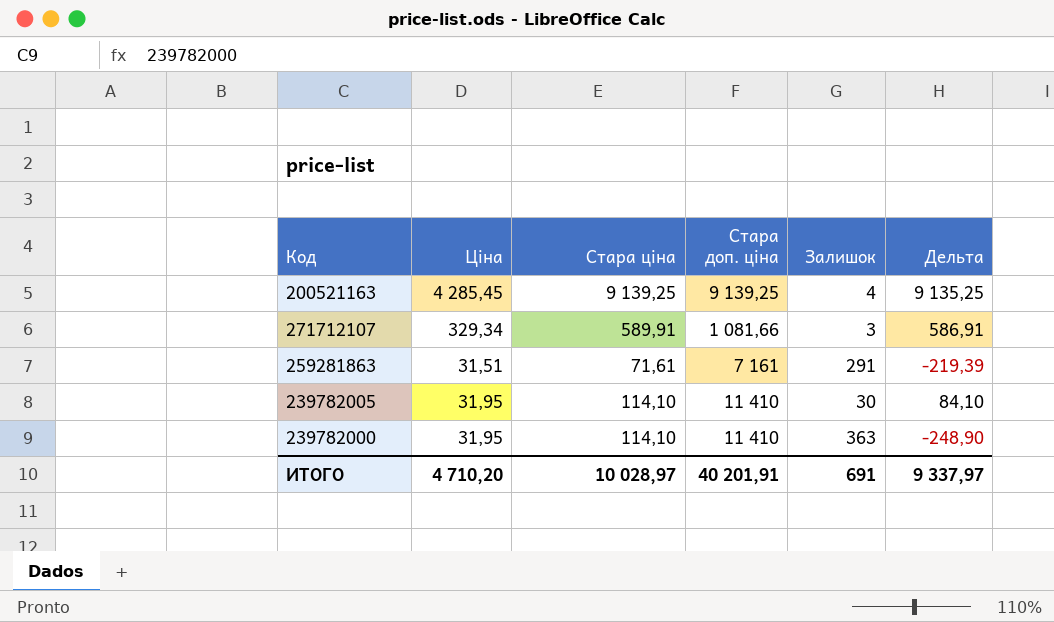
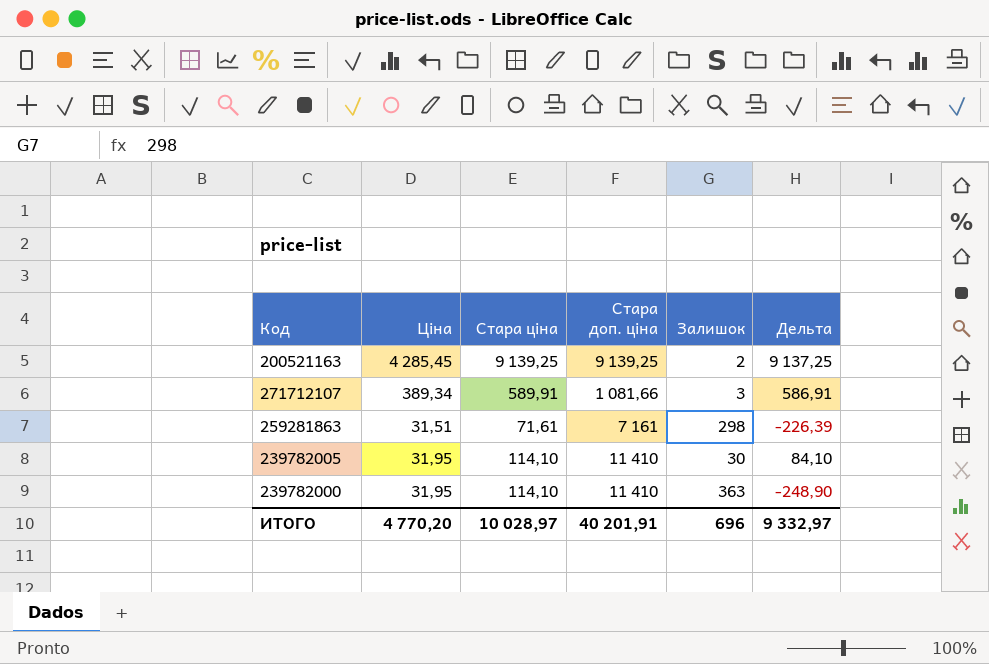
200521163 | Залишок: 4 -> 2
200521163 | Дельта: 9 135,25 -> 9 137,25
271712107 | Ціна: 329,34 -> 389,34
259281863 | Залишок: 291 -> 298
259281863 | Дельта: -219,39 -> -226,39
ИТОГО | Ціна: 4 710,20 -> 4 770,20
ИТОГО | Залишок: 691 -> 696
ИТОГО | Дельта: 9 337,97 -> 9 332,97

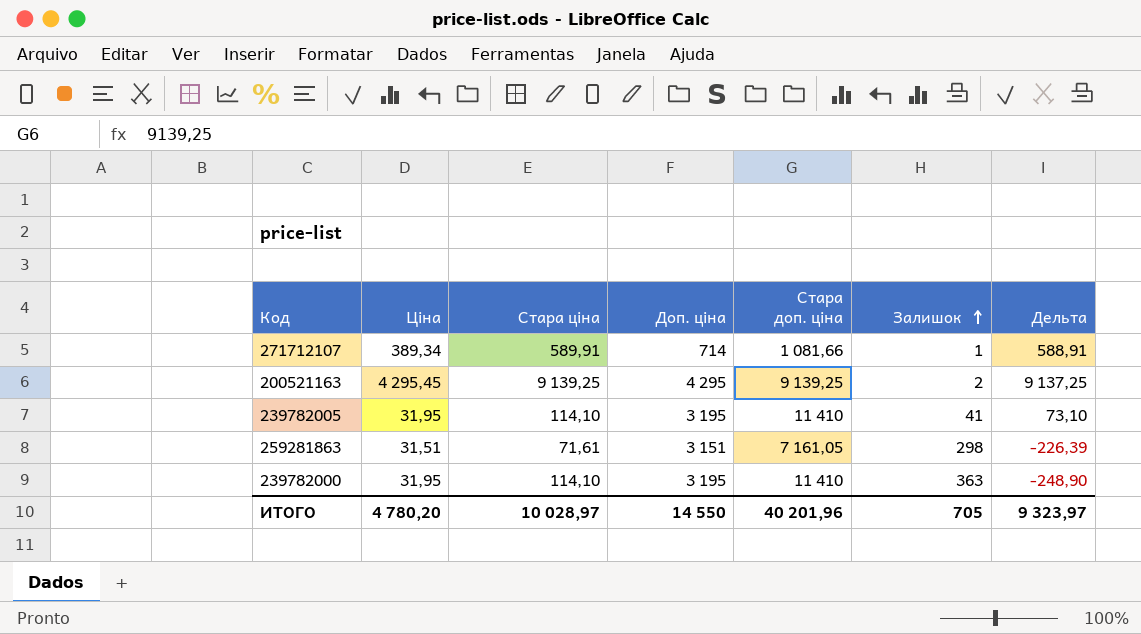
row order: none -> Залишок ascending
column Доп. ціна | position: none -> 4
271712107 | Залишок: 3 -> 1
271712107 | Дельта: 586,91 -> 588,91
200521163 | Ціна: 4 285,45 -> 4 295,45
239782005 | Залишок: 30 -> 41
239782005 | Дельта: 84,10 -> 73,10
259281863 | Стара доп. ціна: 7 161 -> 7 161,05
ИТОГО | Ціна: 4 770,20 -> 4 780,20
ИТОГО | Стара доп. ціна: 40 201,91 -> 40 201,96
ИТОГО | Залишок: 696 -> 705
ИТОГО | Дельта: 9 332,97 -> 9 323,97

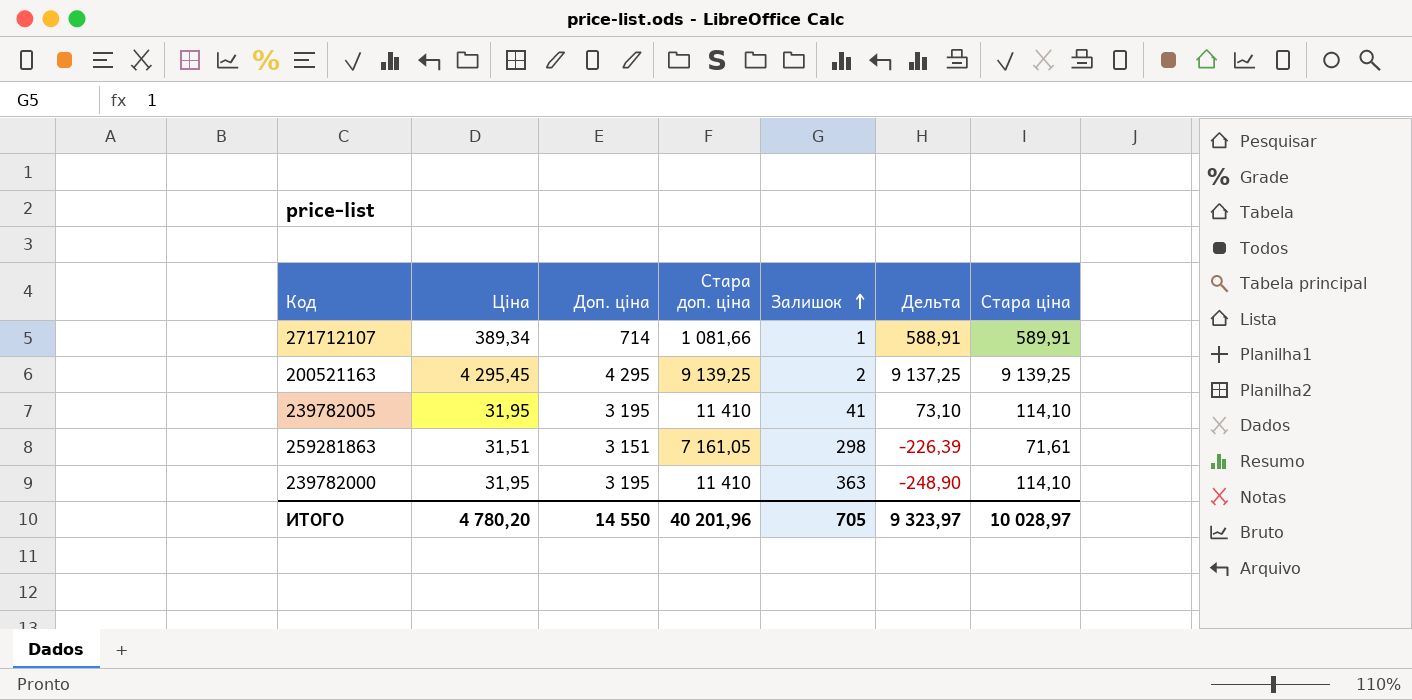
column Стара ціна | position: 3 -> 7

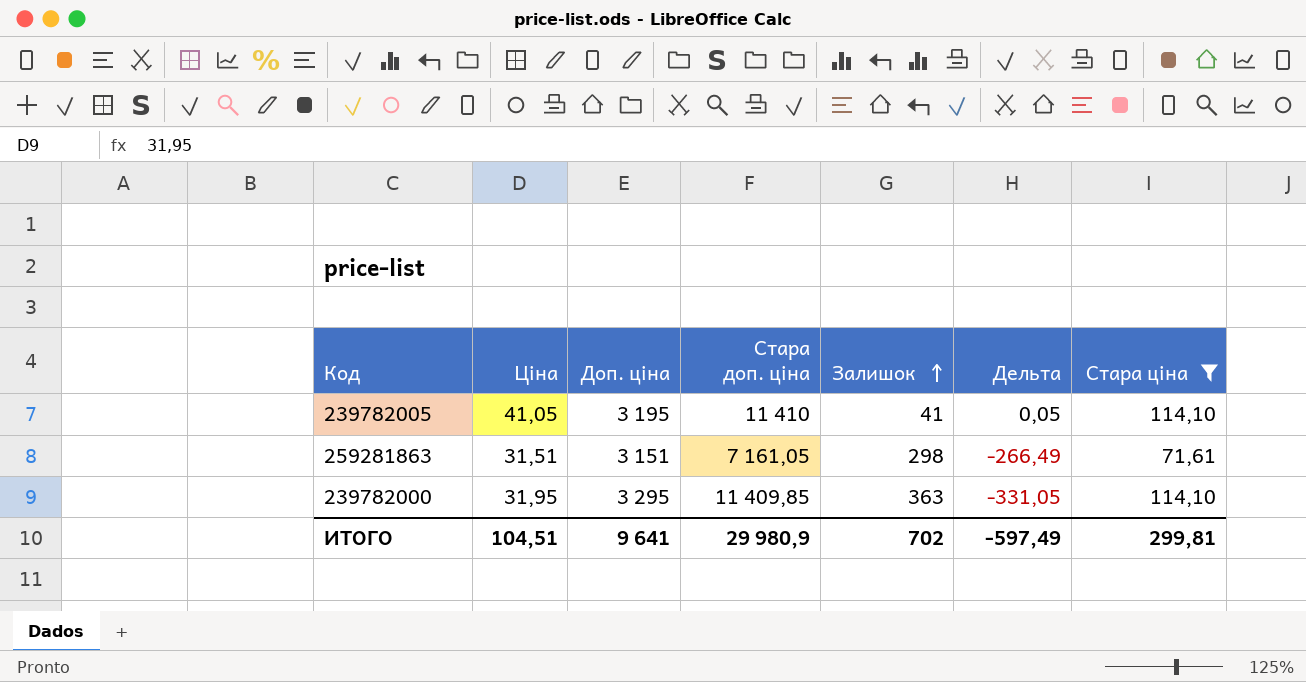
filter: none -> Стара ціна <= 114,10
column Дельта | formula: [Стара ціна] - [Залишок] -> [Ціна] - [Залишок]
239782005 | Ціна: 31,95 -> 41,05
239782000 | Доп. ціна: 3 195 -> 3 295
239782000 | Стара доп. ціна: 11 410 -> 11 409,85
ИТОГО | Ціна: 4 780,20 -> 104,51
ИТОГО | Доп. ціна: 14 550 -> 9 641
ИТОГО | Стара доп. ціна: 40 201,96 -> 29 980,9
ИТОГО | Залишок: 705 -> 702
ИТОГО | Дельта: 9 323,97 -> -597,49
ИТОГО | Стара ціна: 10 028,97 -> 299,81

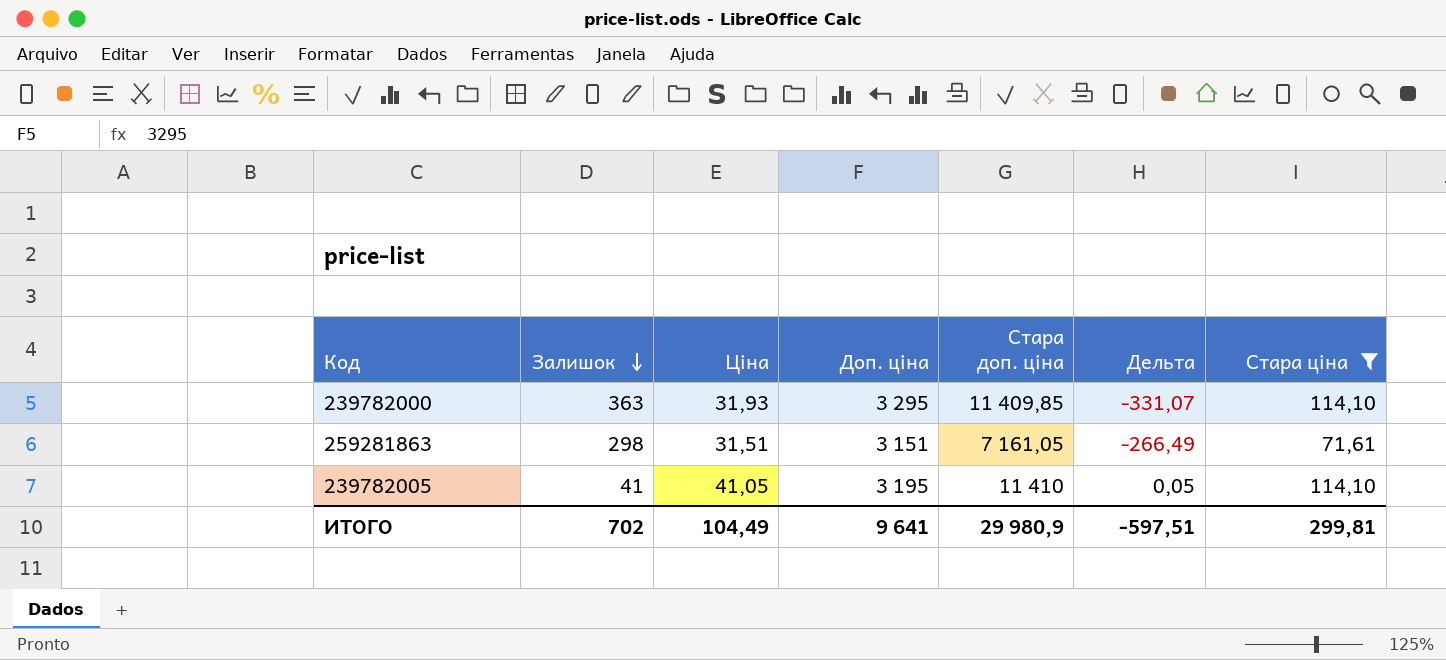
row order: Залишок ascending -> Залишок descending
column Залишок | position: 5 -> 2
239782000 | Ціна: 31,95 -> 31,93
239782000 | Дельта: -331,05 -> -331,07
ИТОГО | Ціна: 104,51 -> 104,49
ИТОГО | Дельта: -597,49 -> -597,51

